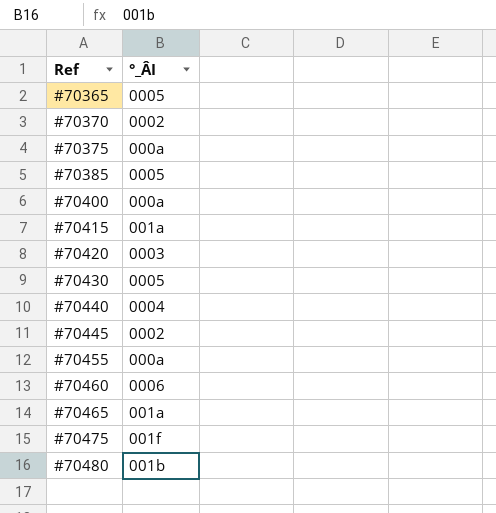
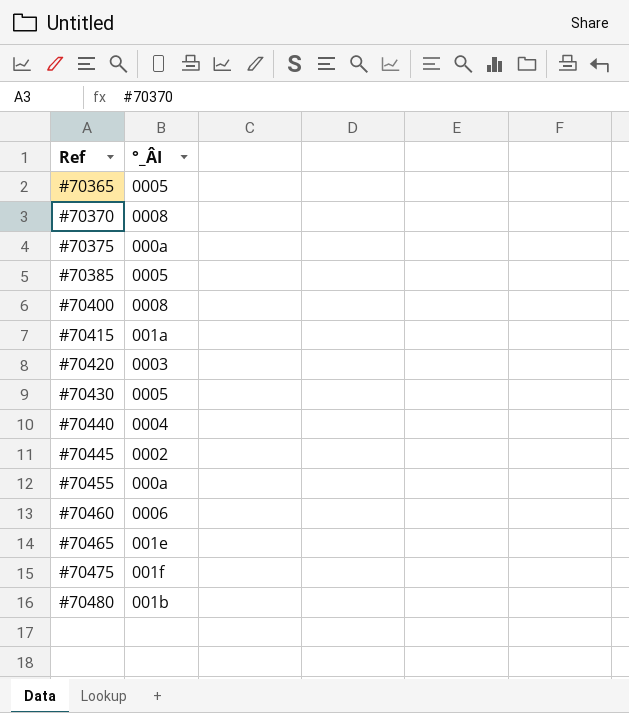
#70370 | °_ÂI: 0002 -> 0008
#70400 | °_ÂI: 000a -> 0008
#70465 | °_ÂI: 001a -> 001e

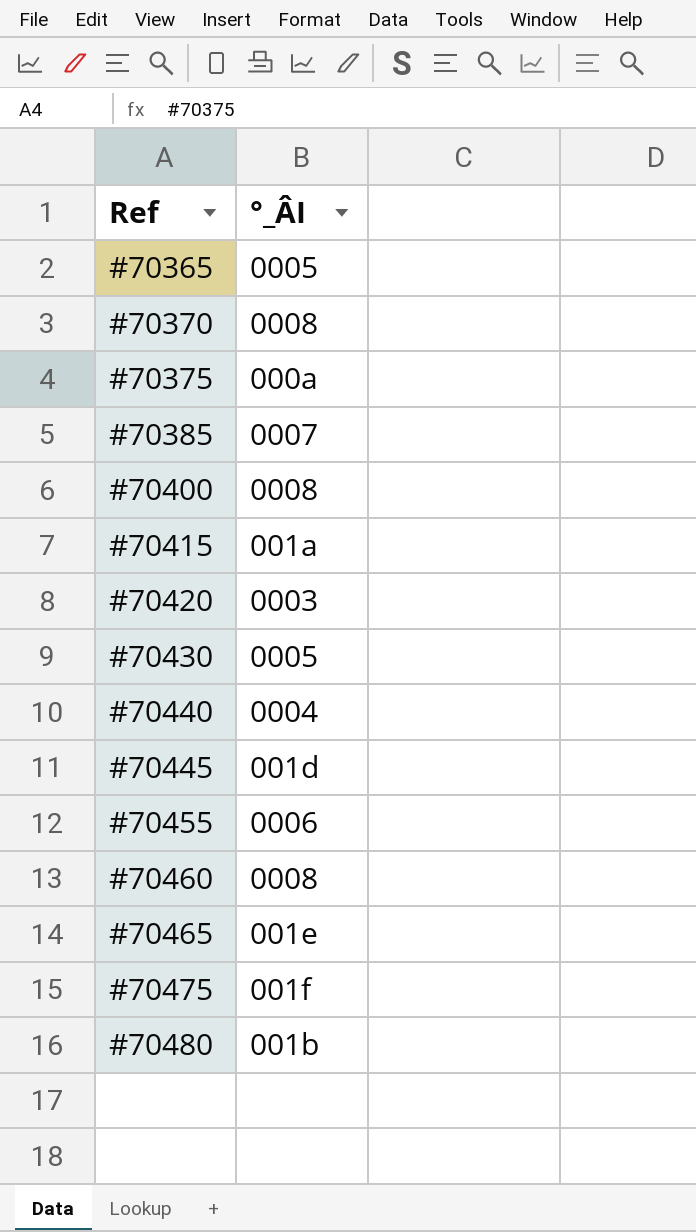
#70385 | °_ÂI: 0005 -> 0007
#70445 | °_ÂI: 0002 -> 001d
#70455 | °_ÂI: 000a -> 0006
#70460 | °_ÂI: 0006 -> 0008

